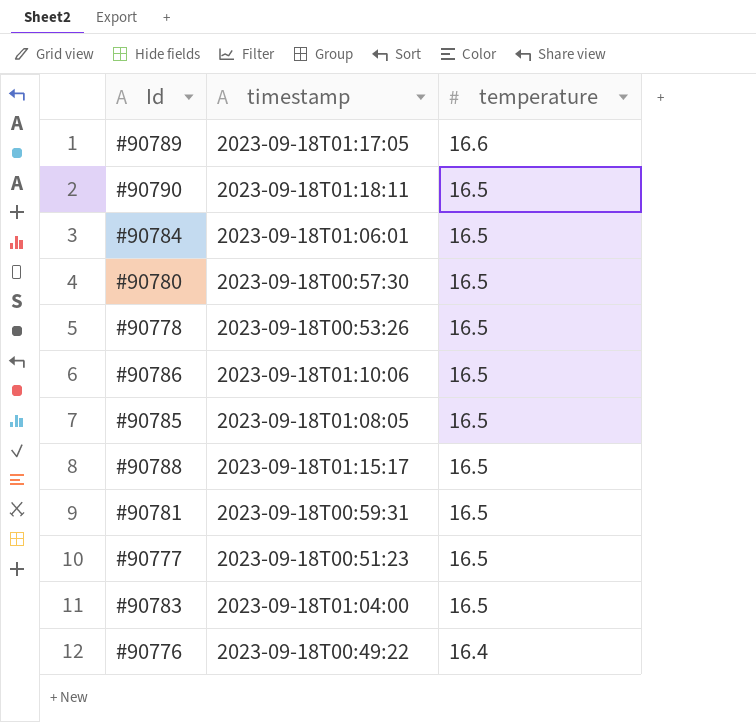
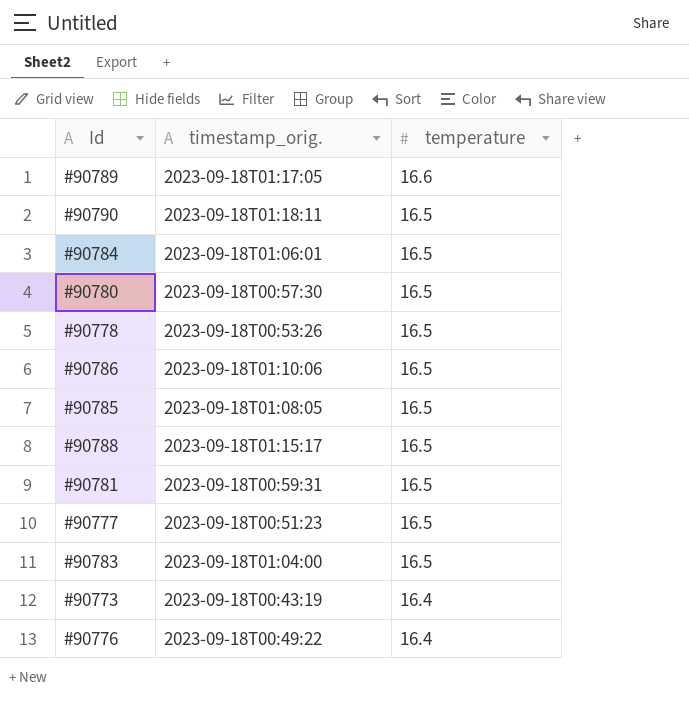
column name: timestamp -> timestamp_orig.
row #90773: none -> 2023-09-18T00:43:19 | 16.4

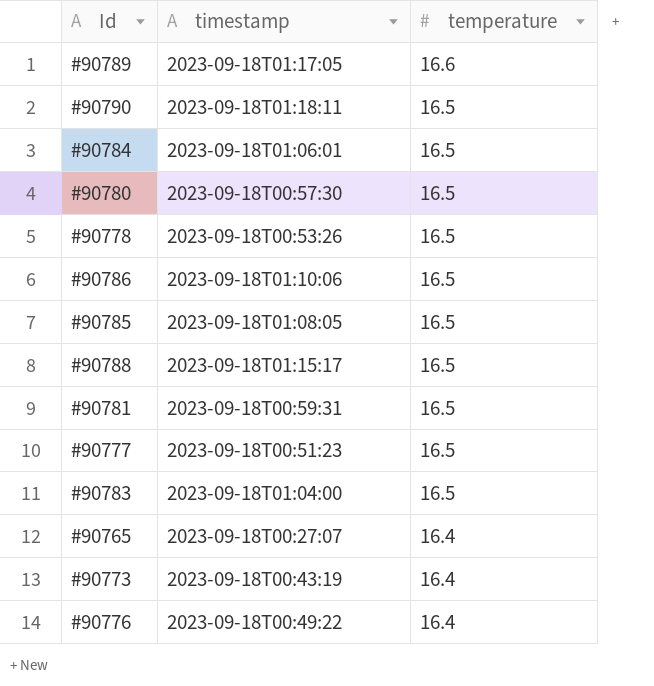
column name: timestamp_orig. -> timestamp
row #90765: none -> 2023-09-18T00:27:07 | 16.4

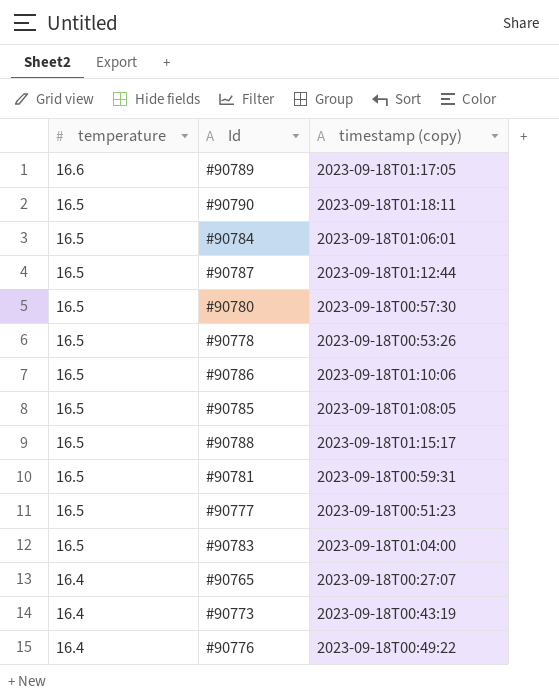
column temperature | position: 3 -> 1
column name: timestamp -> timestamp (copy)
row #90787: none -> 16.5 | 2023-09-18T01:12:44

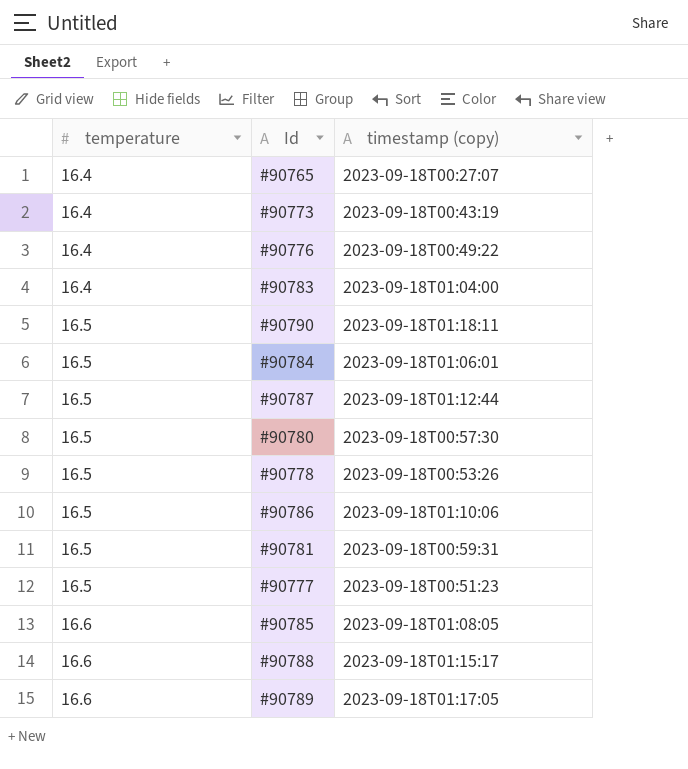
row order: temperature descending -> temperature ascending
#90783 | temperature: 16.5 -> 16.4
#90785 | temperature: 16.5 -> 16.6
#90788 | temperature: 16.5 -> 16.6

